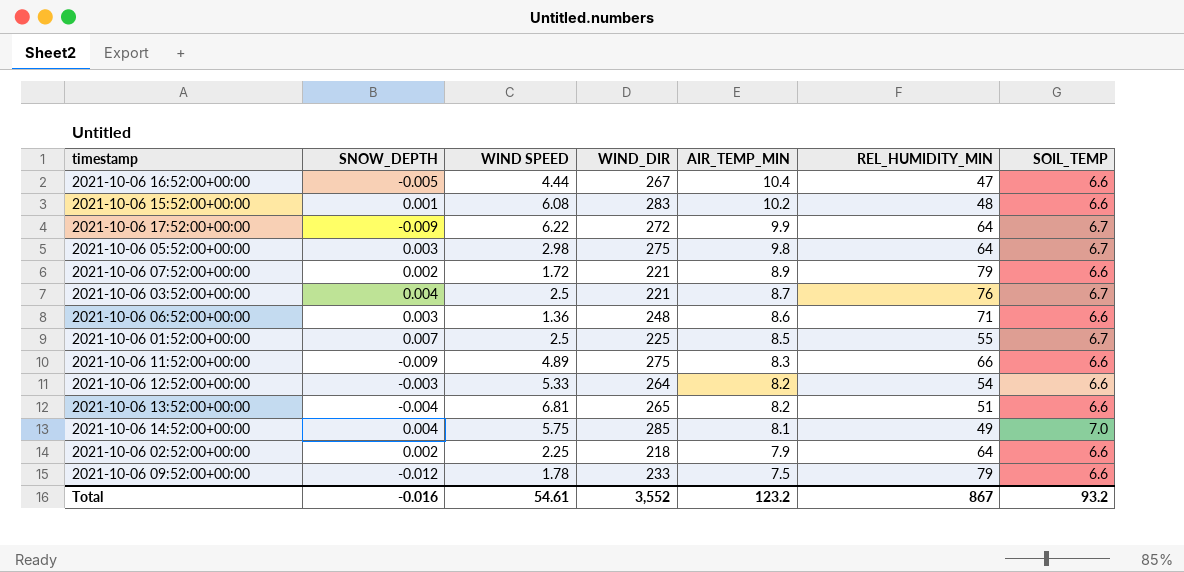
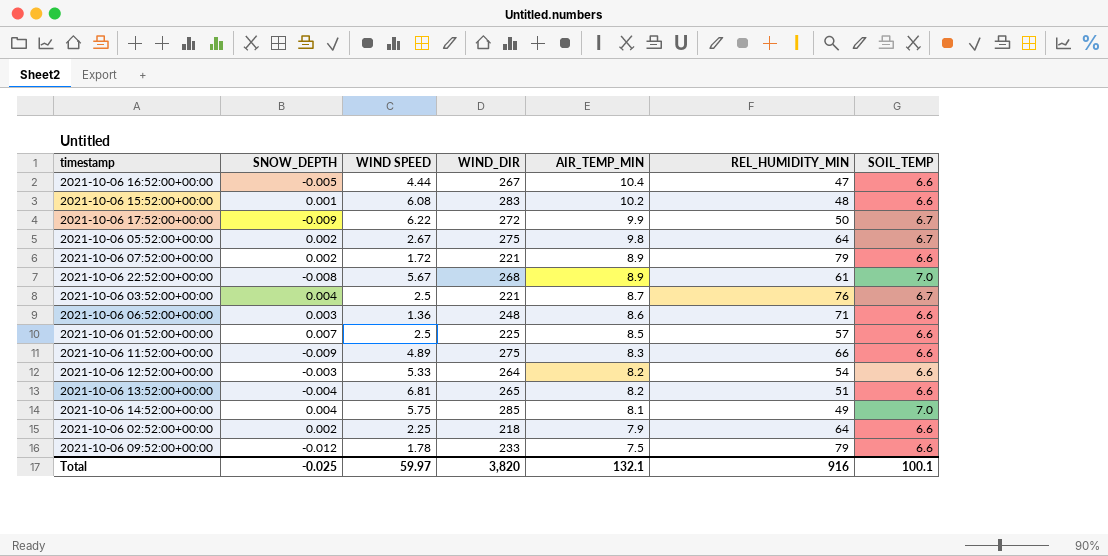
2021-10-06 17:52:00+00:00 | REL_HUMIDITY_MIN: 64 -> 50
2021-10-06 05:52:00+00:00 | SNOW_DEPTH: 0.003 -> 0.002
2021-10-06 05:52:00+00:00 | WIND SPEED: 2.98 -> 2.67
row 2021-10-06 22:52:00+00:00: none -> -0.008 | 5.67 | 268 | 8.9 | 61 | 7.0
2021-10-06 01:52:00+00:00 | REL_HUMIDITY_MIN: 55 -> 57
2021-10-06 01:52:00+00:00 | SOIL_TEMP: 6.7 -> 6.6
Total | SNOW_DEPTH: -0.016 -> -0.025
Total | WIND SPEED: 54.61 -> 59.97
Total | WIND_DIR: 3,552 -> 3,820
Total | AIR_TEMP_MIN: 123.2 -> 132.1
Total | REL_HUMIDITY_MIN: 867 -> 916
Total | SOIL_TEMP: 93.2 -> 100.1

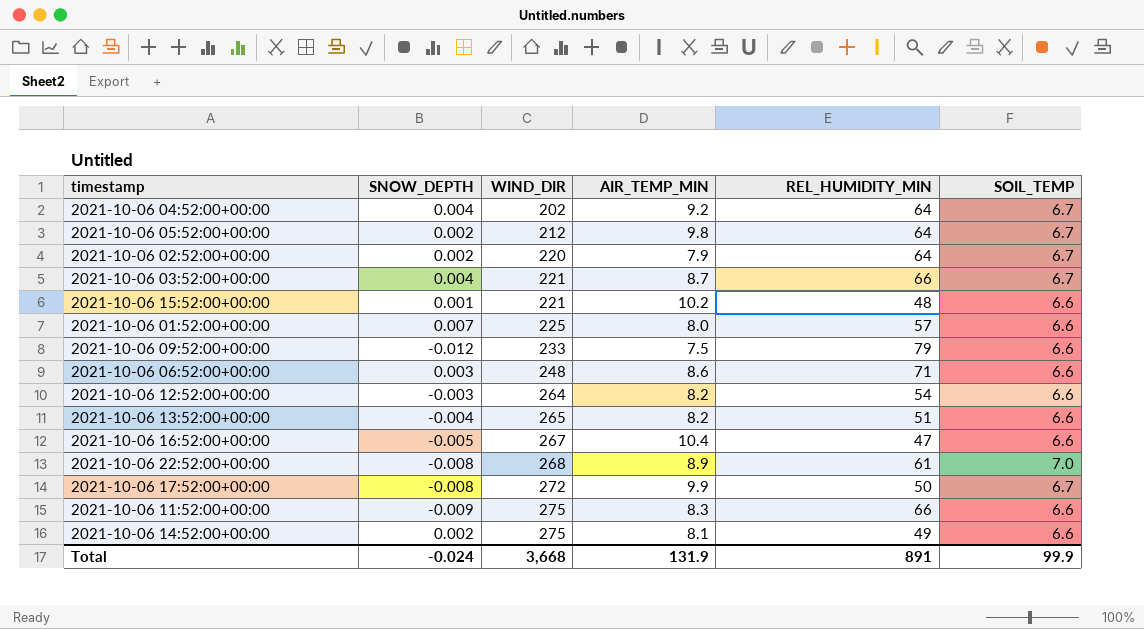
row order: AIR_TEMP_MIN descending -> WIND_DIR ascending
column WIND SPEED | position: 3 -> none
row 2021-10-06 07:52:00+00:00: 0.002 | 1.72 | 221 | 8.9 | 79 | 6.6 -> none
row 2021-10-06 04:52:00+00:00: none -> 0.004 | 202 | 9.2 | 64 | 6.7
2021-10-06 05:52:00+00:00 | WIND_DIR: 275 -> 212
2021-10-06 02:52:00+00:00 | WIND_DIR: 218 -> 220
2021-10-06 02:52:00+00:00 | SOIL_TEMP: 6.6 -> 6.7
2021-10-06 03:52:00+00:00 | REL_HUMIDITY_MIN: 76 -> 66
2021-10-06 15:52:00+00:00 | WIND_DIR: 283 -> 221
2021-10-06 01:52:00+00:00 | AIR_TEMP_MIN: 8.5 -> 8.0
2021-10-06 17:52:00+00:00 | SNOW_DEPTH: -0.009 -> -0.008
2021-10-06 14:52:00+00:00 | SNOW_DEPTH: 0.004 -> 0.002
2021-10-06 14:52:00+00:00 | WIND_DIR: 285 -> 275
2021-10-06 14:52:00+00:00 | SOIL_TEMP: 7.0 -> 6.6
Total | SNOW_DEPTH: -0.025 -> -0.024
Total | WIND_DIR: 3,820 -> 3,668
Total | AIR_TEMP_MIN: 132.1 -> 131.9
Total | REL_HUMIDITY_MIN: 916 -> 891
Total | SOIL_TEMP: 100.1 -> 99.9

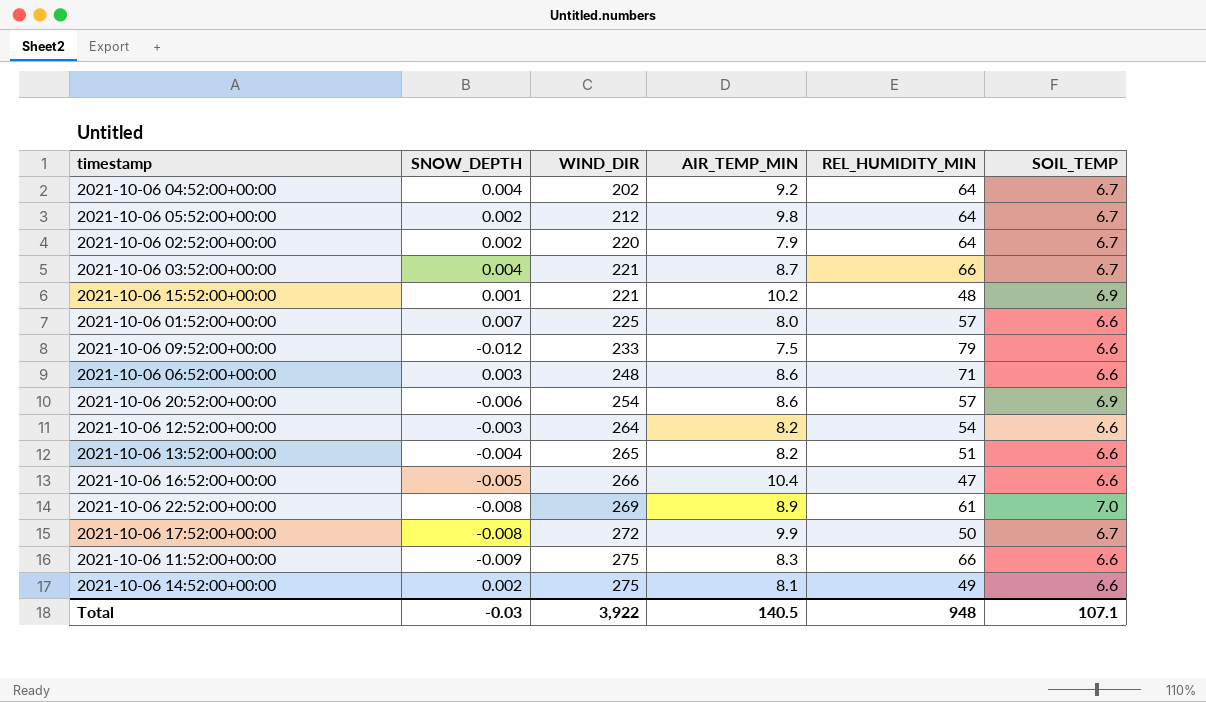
2021-10-06 15:52:00+00:00 | SOIL_TEMP: 6.6 -> 6.9
row 2021-10-06 20:52:00+00:00: none -> -0.006 | 254 | 8.6 | 57 | 6.9
2021-10-06 16:52:00+00:00 | WIND_DIR: 267 -> 266
2021-10-06 22:52:00+00:00 | WIND_DIR: 268 -> 269
Total | SNOW_DEPTH: -0.024 -> -0.03
Total | WIND_DIR: 3,668 -> 3,922
Total | AIR_TEMP_MIN: 131.9 -> 140.5
Total | REL_HUMIDITY_MIN: 891 -> 948
Total | SOIL_TEMP: 99.9 -> 107.1

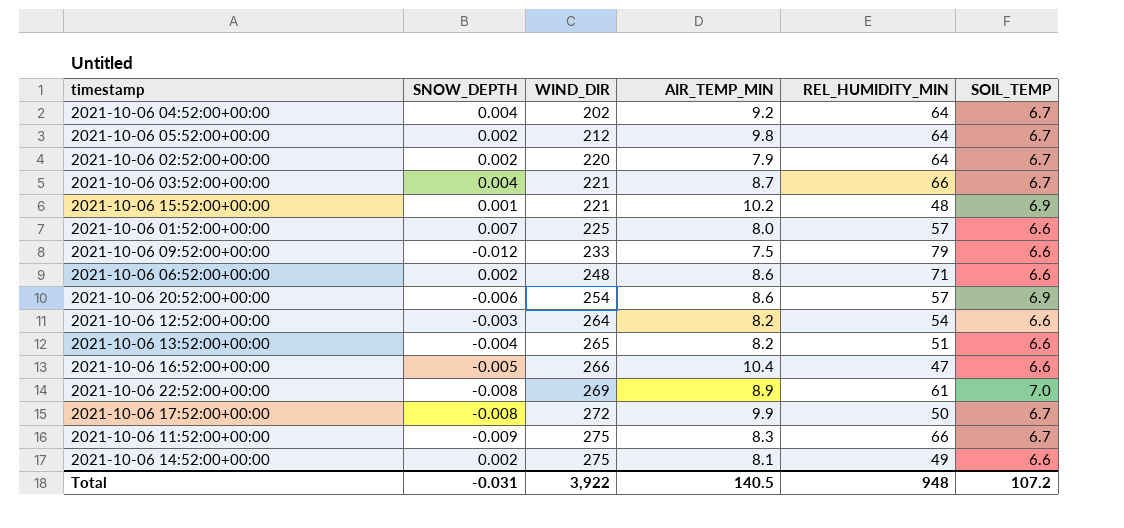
2021-10-06 06:52:00+00:00 | SNOW_DEPTH: 0.003 -> 0.002
2021-10-06 11:52:00+00:00 | SOIL_TEMP: 6.6 -> 6.7
Total | SNOW_DEPTH: -0.03 -> -0.031
Total | SOIL_TEMP: 107.1 -> 107.2

